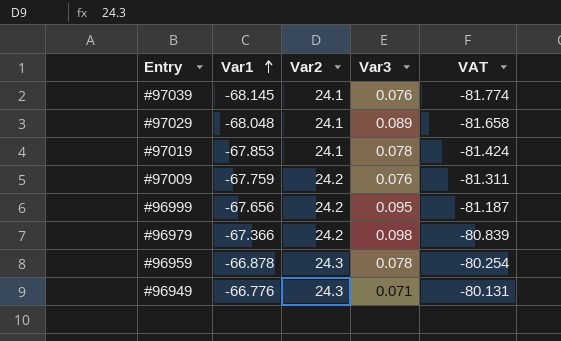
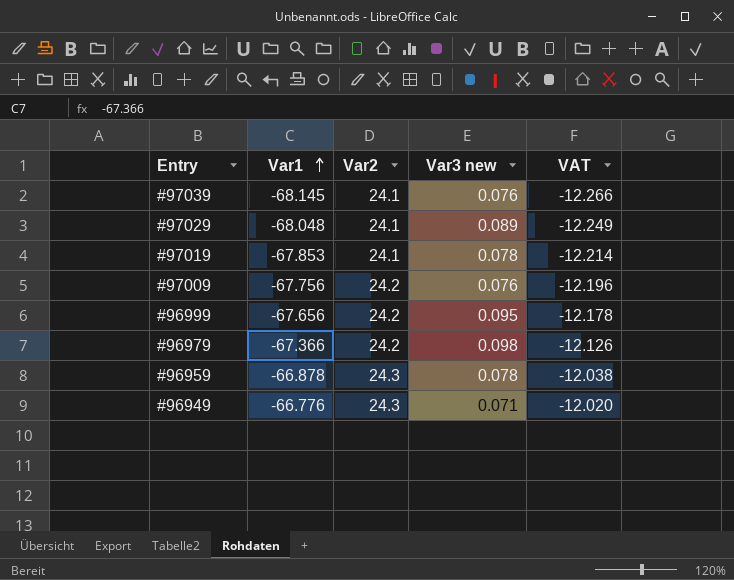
column name: Var3 -> Var3 new
column VAT | formula: [Var1] * 1.2 -> [Var1] * 0.18
#97009 | Var1: -67.759 -> -67.756

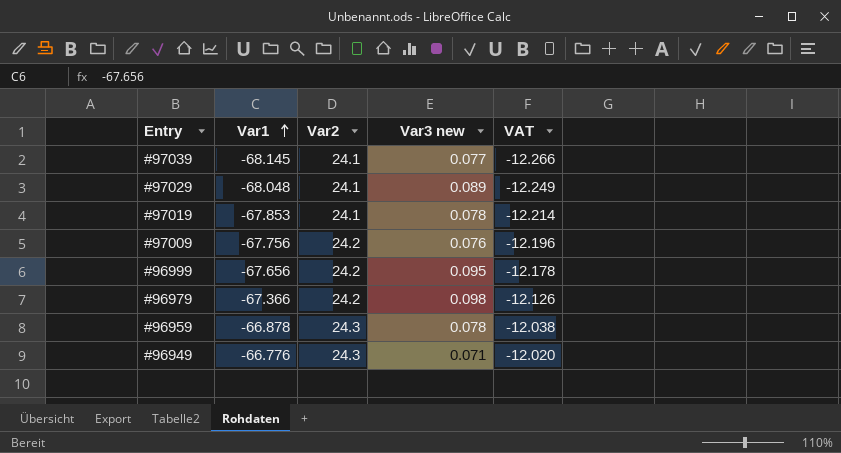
#97039 | Var3 new: 0.076 -> 0.077

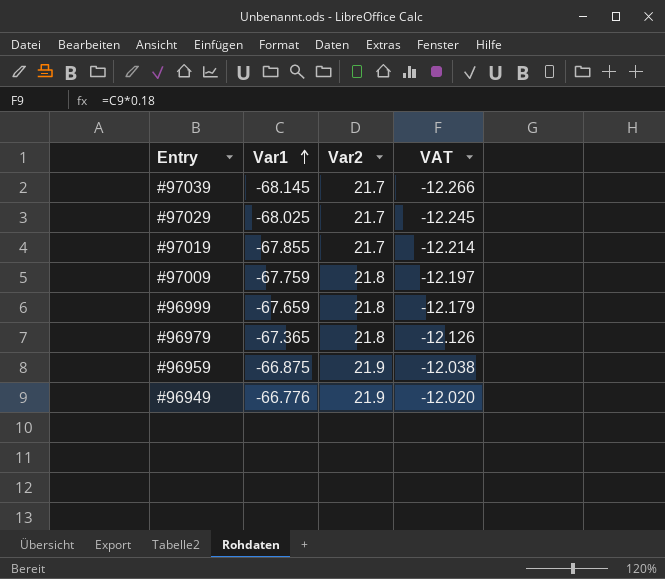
column Var3 new | position: 4 -> none
#97039 | Var2: 24.1 -> 21.7
#97029 | Var1: -68.048 -> -68.025
#97029 | Var2: 24.1 -> 21.7
#97029 | VAT: -12.249 -> -12.245
#97019 | Var1: -67.853 -> -67.855
#97019 | Var2: 24.1 -> 21.7
#97009 | Var1: -67.756 -> -67.759
#97009 | Var2: 24.2 -> 21.8
#97009 | VAT: -12.196 -> -12.197
#96999 | Var1: -67.656 -> -67.659
#96999 | Var2: 24.2 -> 21.8
#96999 | VAT: -12.178 -> -12.179
#96979 | Var1: -67.366 -> -67.365
#96979 | Var2: 24.2 -> 21.8
#96959 | Var1: -66.878 -> -66.875
#96959 | Var2: 24.3 -> 21.9
#96949 | Var2: 24.3 -> 21.9

